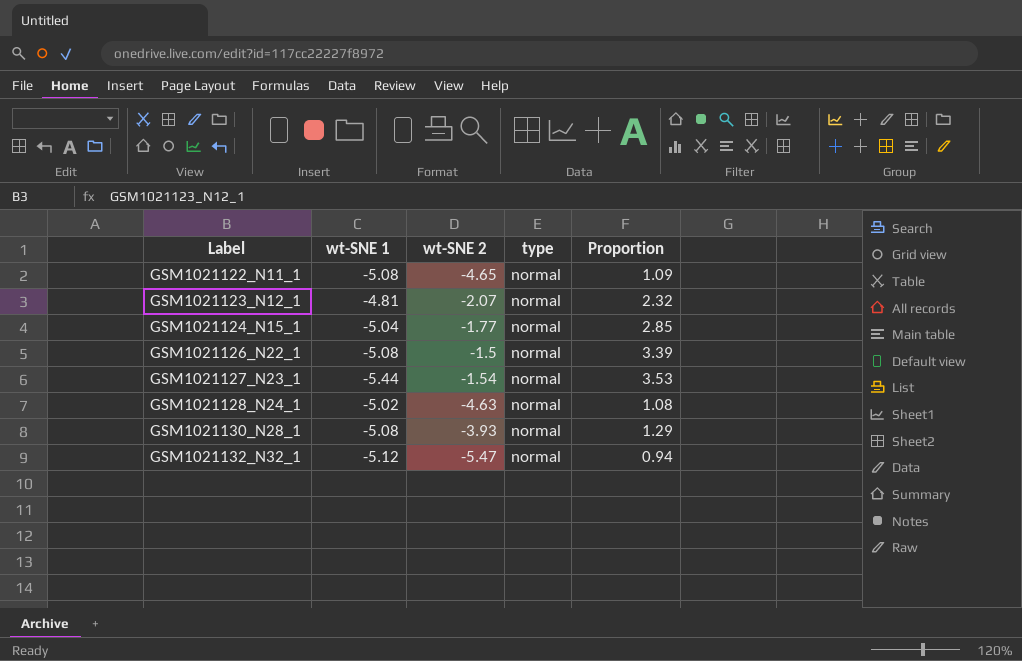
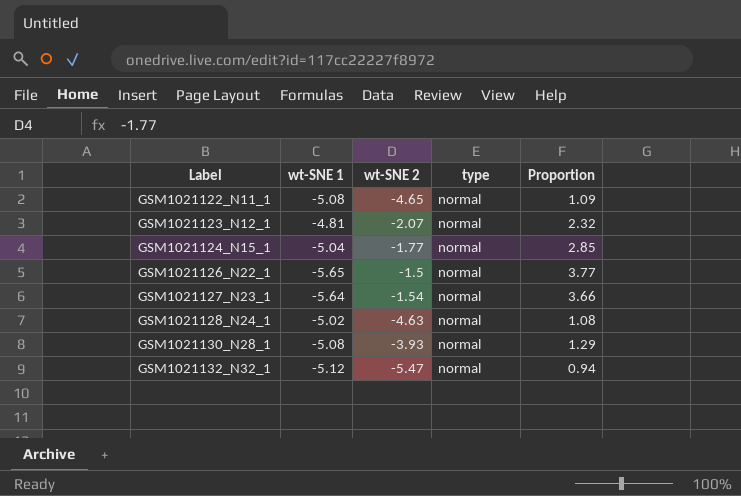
GSM1021126_N22_1 | wt-SNE 1: -5.08 -> -5.65
GSM1021126_N22_1 | Proportion: 3.39 -> 3.77
GSM1021127_N23_1 | wt-SNE 1: -5.44 -> -5.64
GSM1021127_N23_1 | Proportion: 3.53 -> 3.66

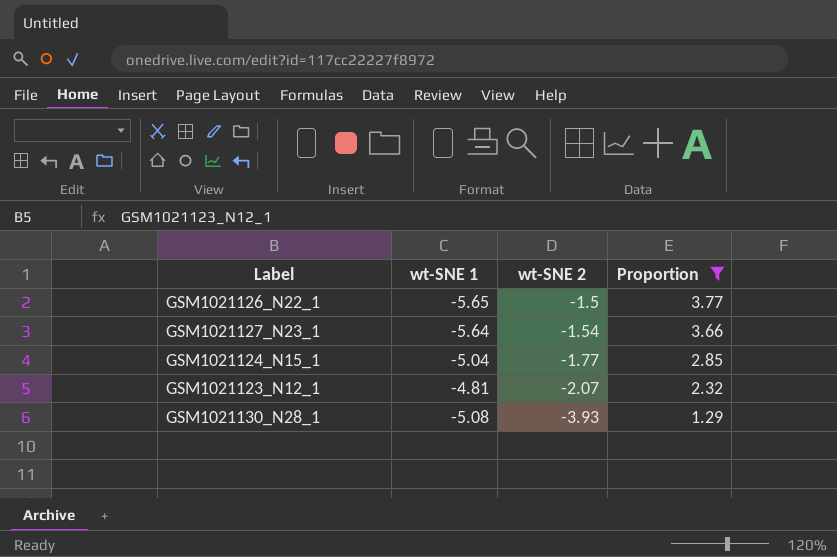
filter: none -> Proportion >= 1.29
row order: Label ascending -> wt-SNE 2 descending
column type | position: 4 -> none

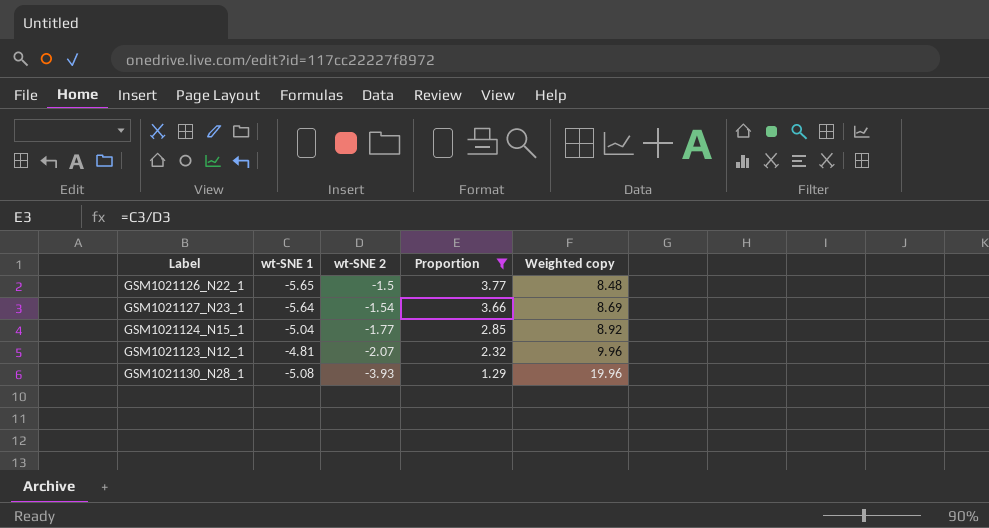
column Weighted copy | formula: none -> [wt-SNE 1] * [wt-SNE 2]

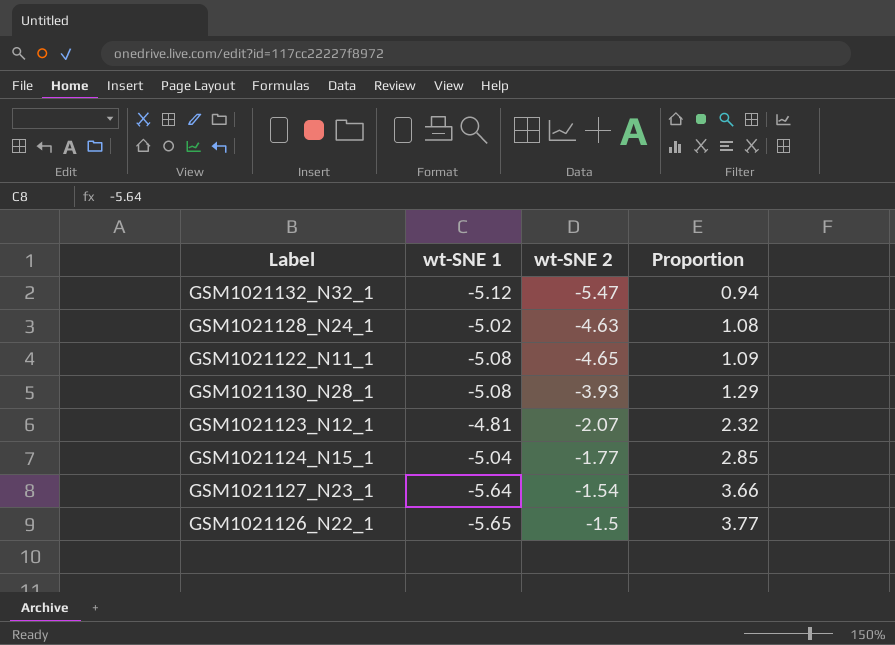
filter: Proportion >= 1.29 -> none
row order: wt-SNE 2 descending -> Proportion ascending
column Weighted copy | formula: [wt-SNE 1] * [wt-SNE 2] -> none

